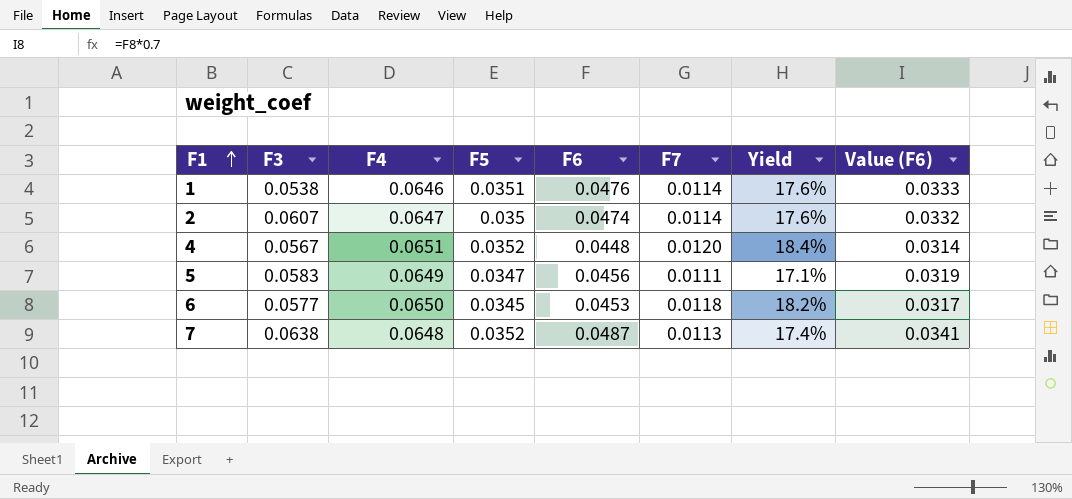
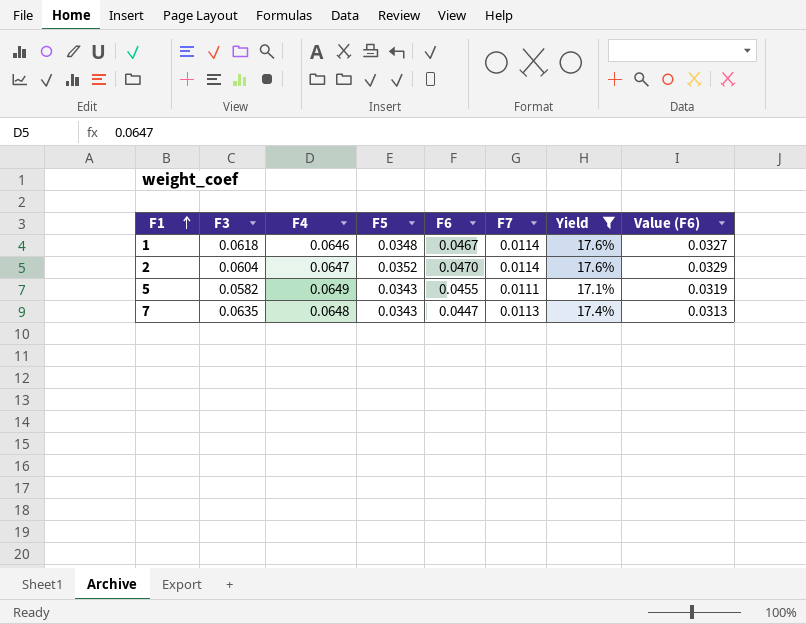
filter: none -> Yield <= 17.6%
1 | F3: 0.0538 -> 0.0618
1 | F5: 0.0351 -> 0.0348
1 | F6: 0.0476 -> 0.0467
1 | Value (F6): 0.0333 -> 0.0327
2 | F3: 0.0607 -> 0.0604
2 | F5: 0.035 -> 0.0352
2 | F6: 0.0474 -> 0.0470
2 | Value (F6): 0.0332 -> 0.0329
5 | F3: 0.0583 -> 0.0582
5 | F5: 0.0347 -> 0.0343
5 | F6: 0.0456 -> 0.0455
7 | F3: 0.0638 -> 0.0635
7 | F5: 0.0352 -> 0.0343
7 | F6: 0.0487 -> 0.0447
7 | Value (F6): 0.0341 -> 0.0313

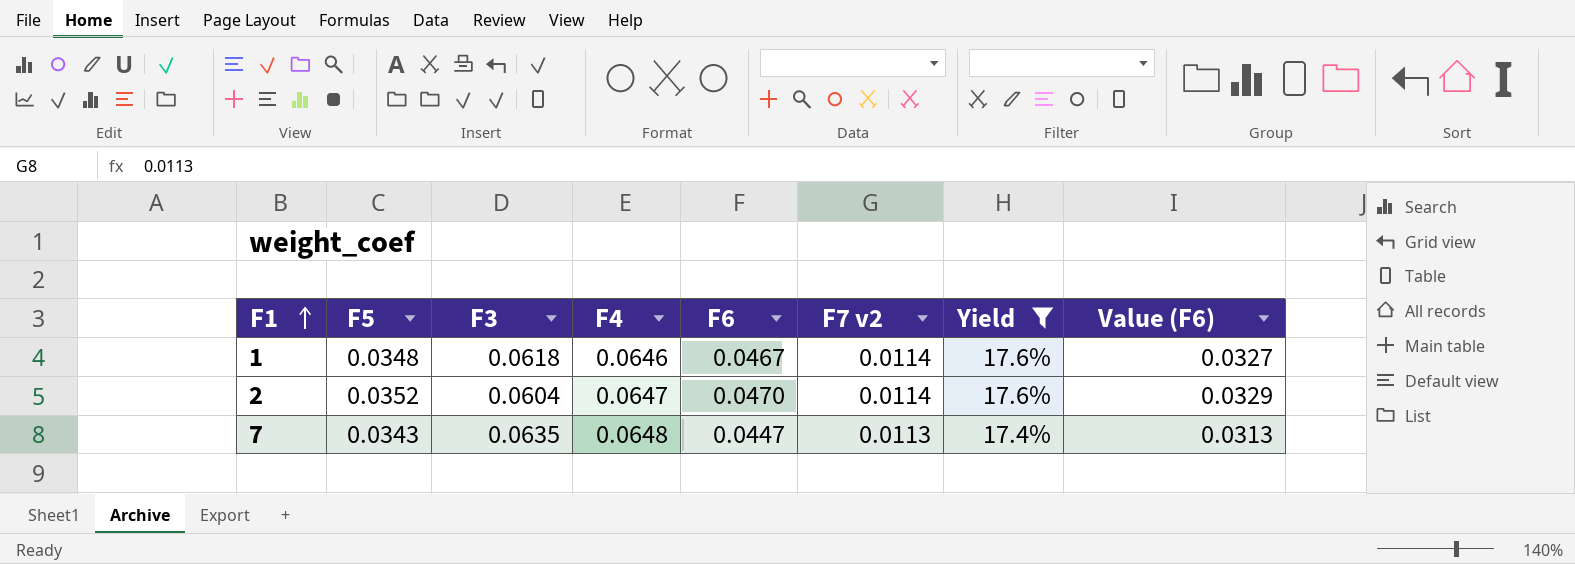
column F5 | position: 4 -> 2
column name: F7 -> F7 v2
row 5: 0.0582 | 0.0649 | 0.0343 | 0.0455 | 0.0111 | 17.1% | 0.0319 -> none

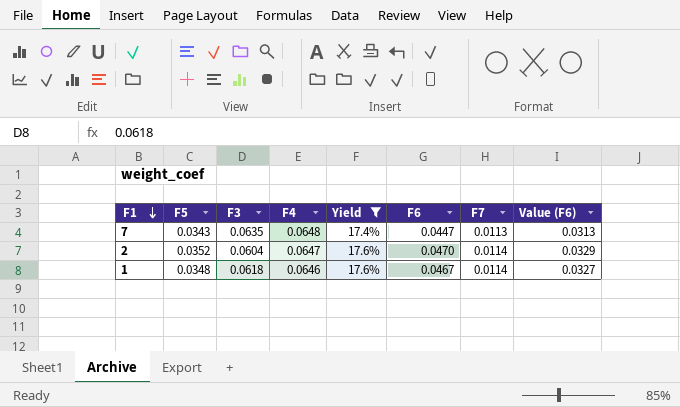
row order: F1 ascending -> F1 descending
column Yield | position: 7 -> 5
column name: F7 v2 -> F7

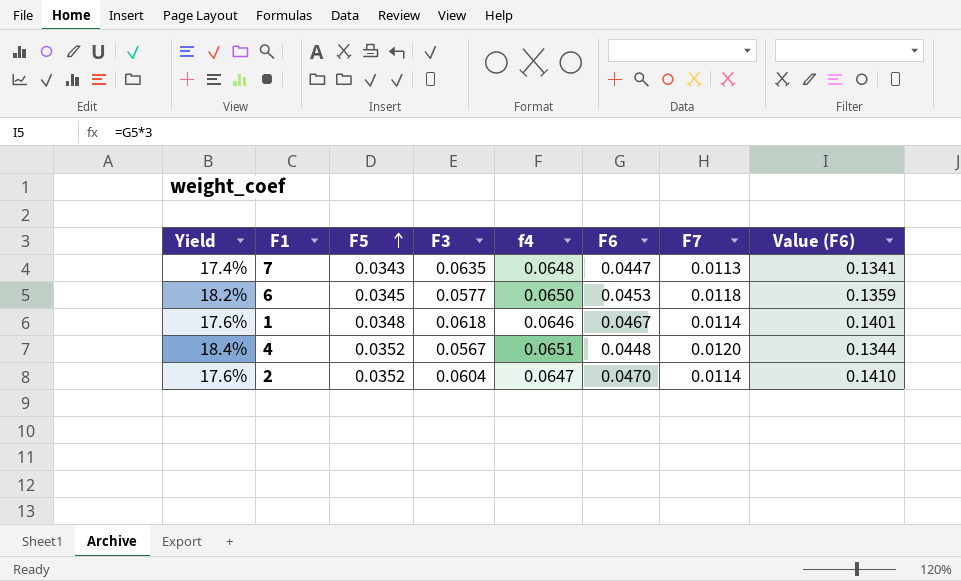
filter: Yield <= 17.6% -> none
row order: F1 descending -> F5 ascending
column Yield | position: 5 -> 1
column name: F4 -> f4
column Value (F6) | formula: [F6] * 0.7 -> [F6] * 3

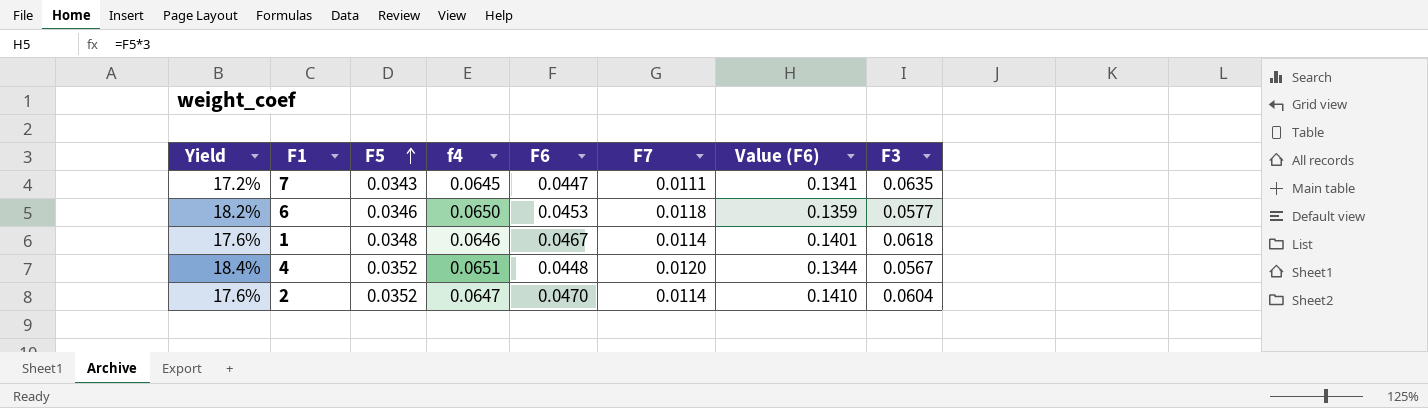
column F3 | position: 4 -> 8
7 | Yield: 17.4% -> 17.2%
7 | f4: 0.0648 -> 0.0645
7 | F7: 0.0113 -> 0.0111
6 | F5: 0.0345 -> 0.0346

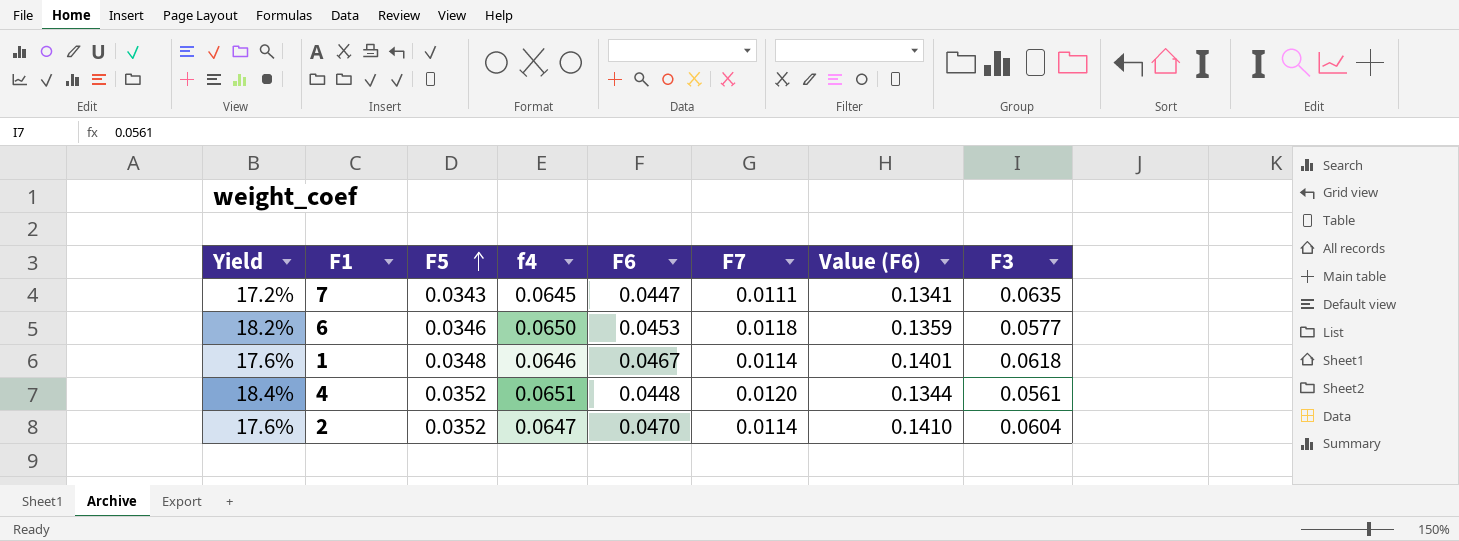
4 | F3: 0.0567 -> 0.0561

